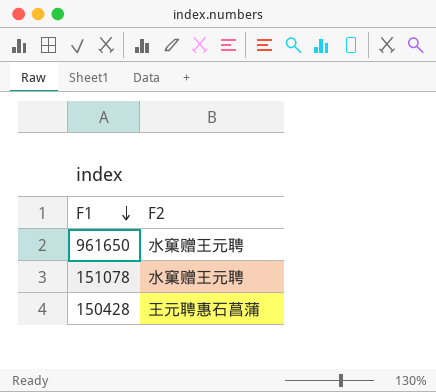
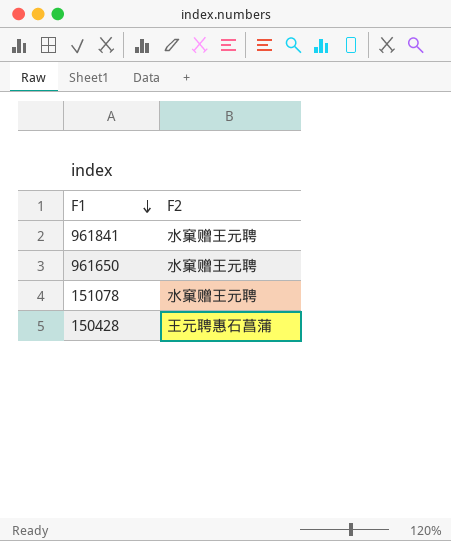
row 961841: none -> 水窠赠王元聘

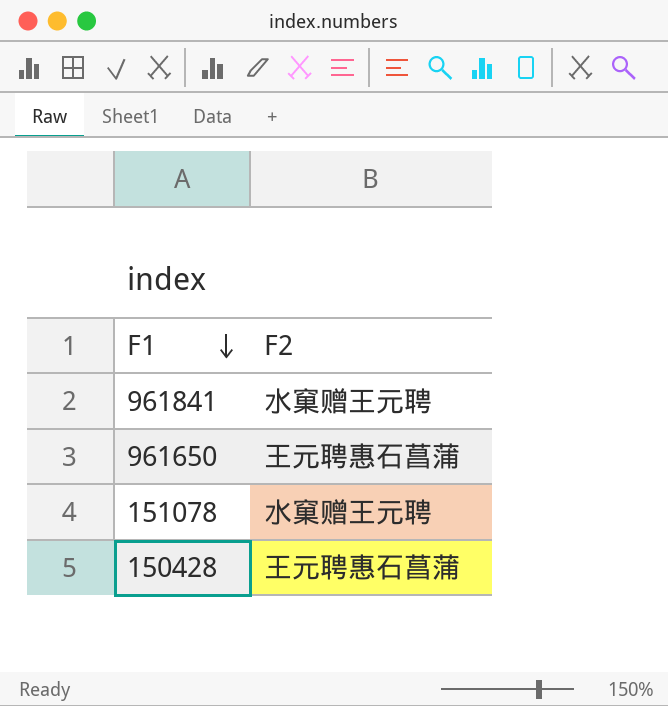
961650 | F2: 水窠赠王元聘 -> 王元聘惠石菖蒲

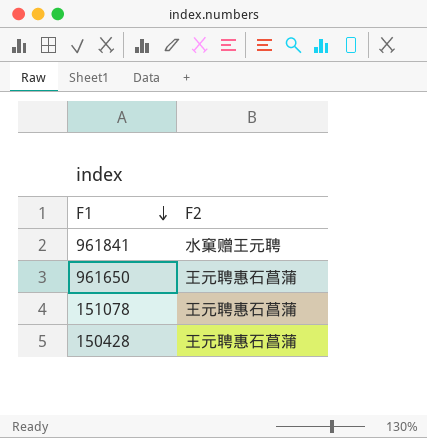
151078 | F2: 水窠赠王元聘 -> 王元聘惠石菖蒲

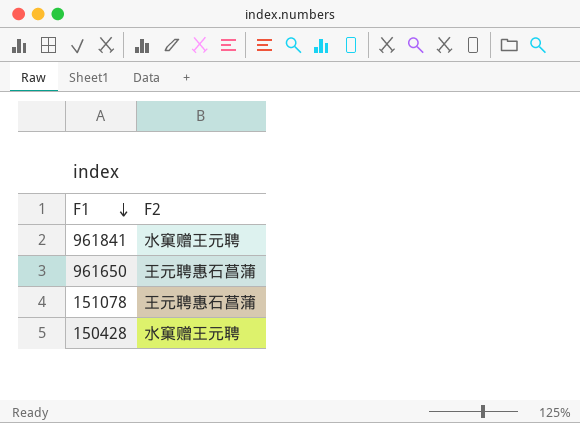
150428 | F2: 王元聘惠石菖蒲 -> 水窠赠王元聘

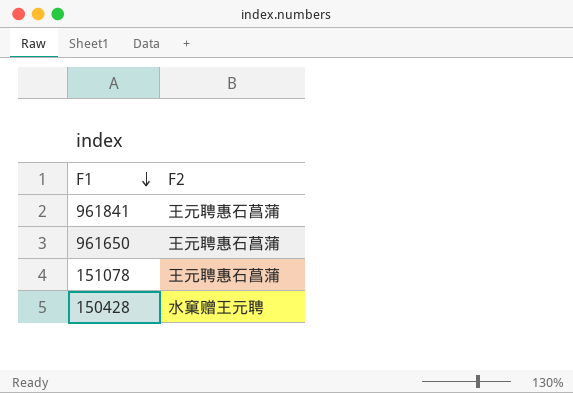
961841 | F2: 水窠赠王元聘 -> 王元聘惠石菖蒲

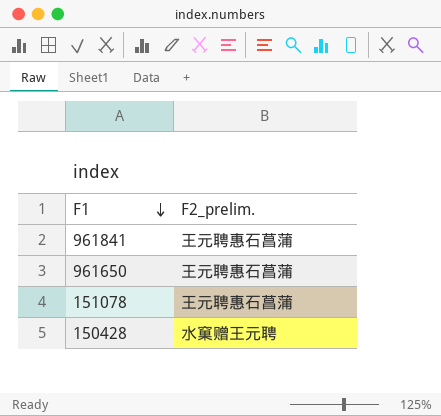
column name: F2 -> F2_prelim.

